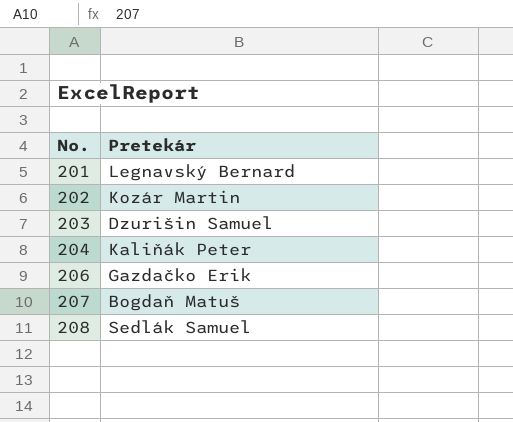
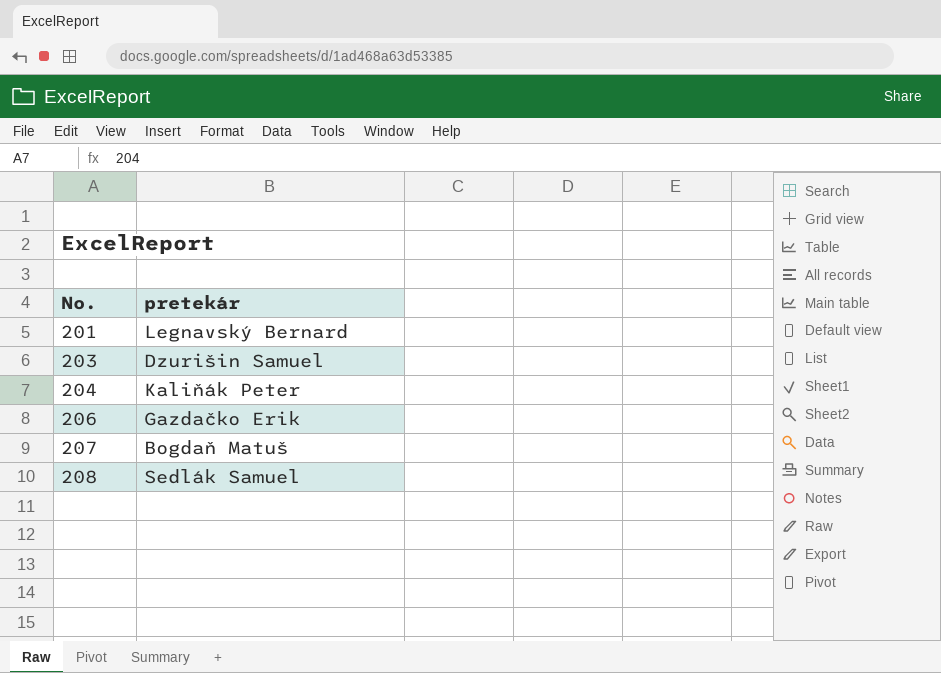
column name: Pretekár -> pretekár
row 202: Kozár Martin -> none

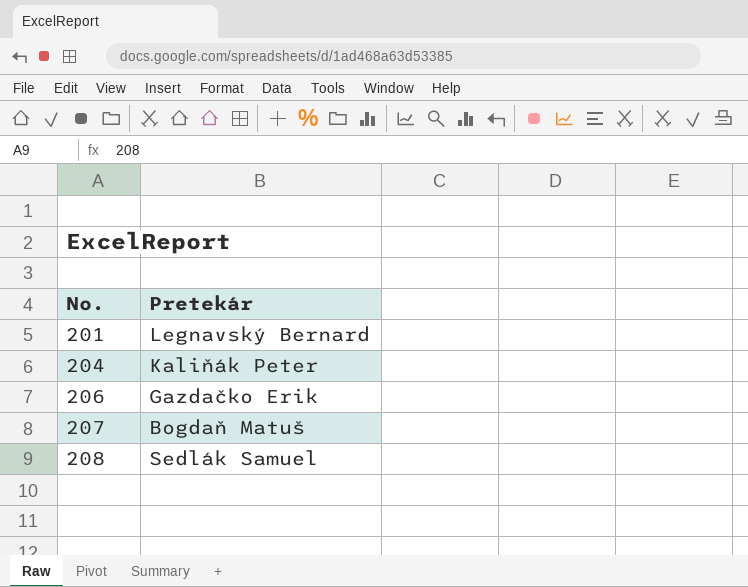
column name: pretekár -> Pretekár
row 203: Dzurišin Samuel -> none

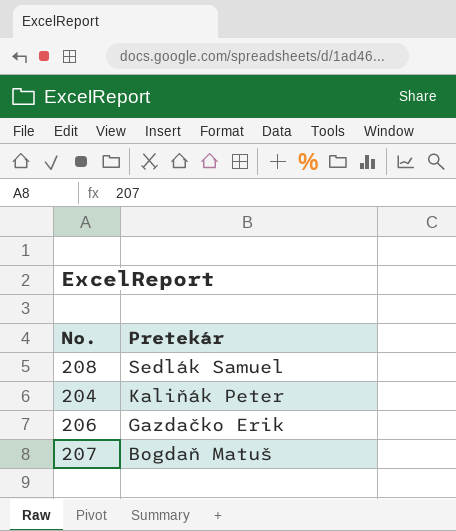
row order: No. ascending -> Pretekár descending
row 201: Legnavský Bernard -> none

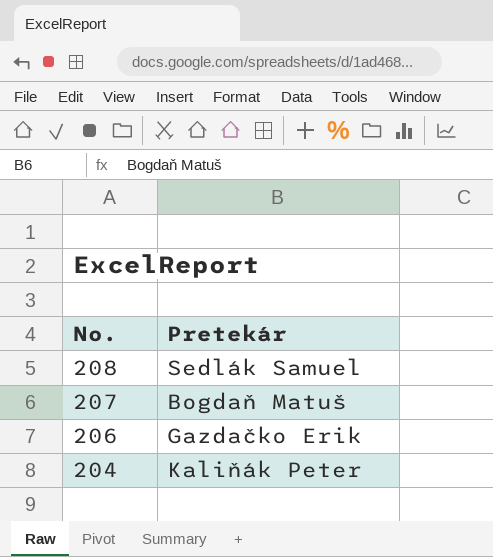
row order: Pretekár descending -> No. descending

